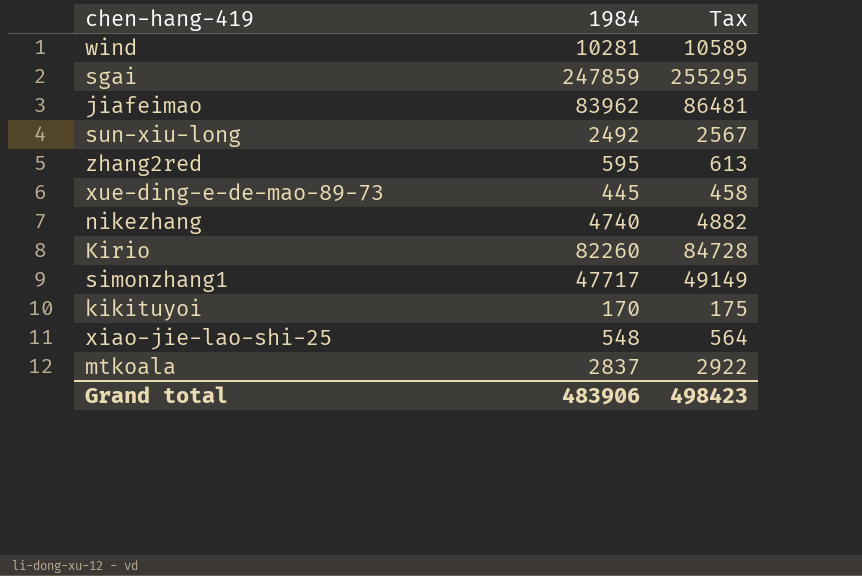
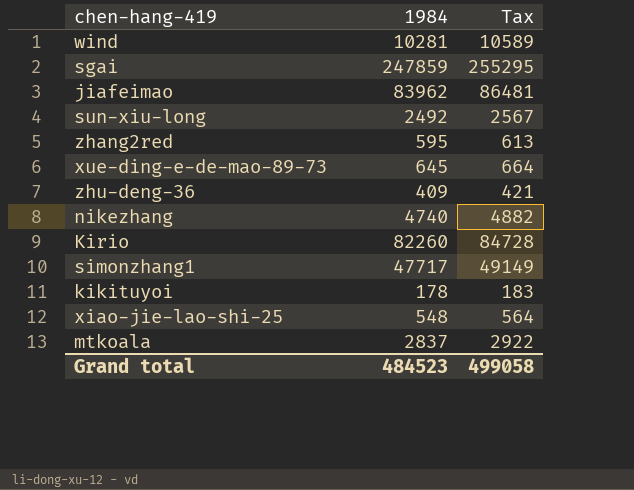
xue-ding-e-de-mao-89-73 | 1984: 445 -> 645
xue-ding-e-de-mao-89-73 | Tax: 458 -> 664
row zhu-deng-36: none -> 409 | 421
kikituyoi | 1984: 170 -> 178
kikituyoi | Tax: 175 -> 183
Grand total | 1984: 483906 -> 484523
Grand total | Tax: 498423 -> 499058

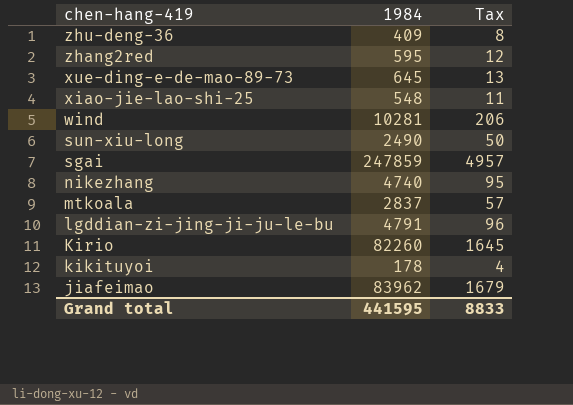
row order: none -> chen-hang-419 descending
column Tax | formula: [1984] * 1.03 -> [1984] * 0.02
row simonzhang1: 47717 | 49149 -> none
sun-xiu-long | 1984: 2492 -> 2490
row lgddian-zi-jing-ji-ju-le-bu: none -> 4791 | 96
Grand total | 1984: 484523 -> 441595
Grand total | Tax: 499058 -> 8833

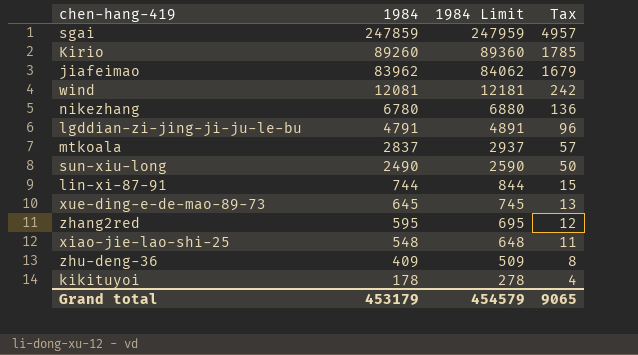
row order: chen-hang-419 descending -> 1984 descending
column 1984 Limit | formula: none -> [1984] + 100
Kirio | 1984: 82260 -> 89260
Kirio | Tax: 1645 -> 1785
wind | 1984: 10281 -> 12081
wind | Tax: 206 -> 242
nikezhang | 1984: 4740 -> 6780
nikezhang | Tax: 95 -> 136
row lin-xi-87-91: none -> 744 | 844 | 15
Grand total | 1984: 441595 -> 453179
Grand total | Tax: 8833 -> 9065

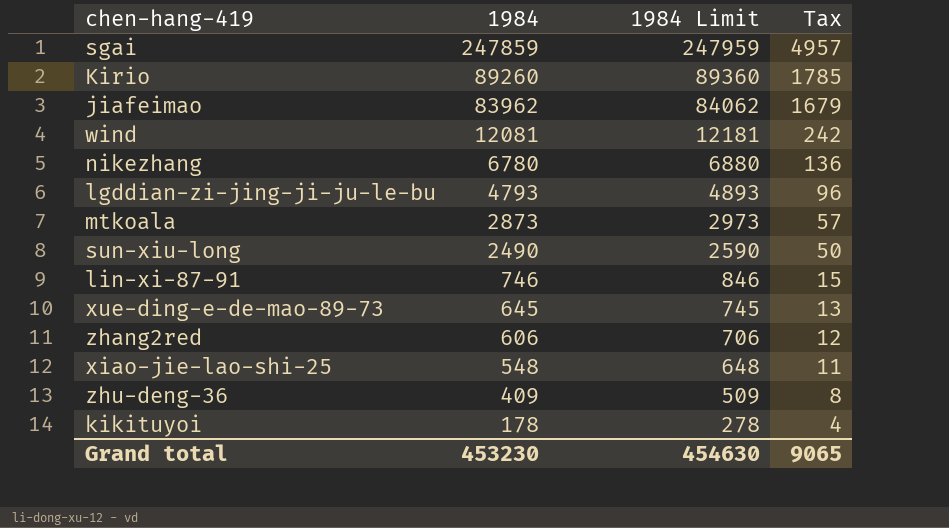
lgddian-zi-jing-ji-ju-le-bu | 1984: 4791 -> 4793
lgddian-zi-jing-ji-ju-le-bu | 1984 Limit: 4891 -> 4893
mtkoala | 1984: 2837 -> 2873
mtkoala | 1984 Limit: 2937 -> 2973
lin-xi-87-91 | 1984: 744 -> 746
lin-xi-87-91 | 1984 Limit: 844 -> 846
zhang2red | 1984: 595 -> 606
zhang2red | 1984 Limit: 695 -> 706
Grand total | 1984: 453179 -> 453230
Grand total | 1984 Limit: 454579 -> 454630

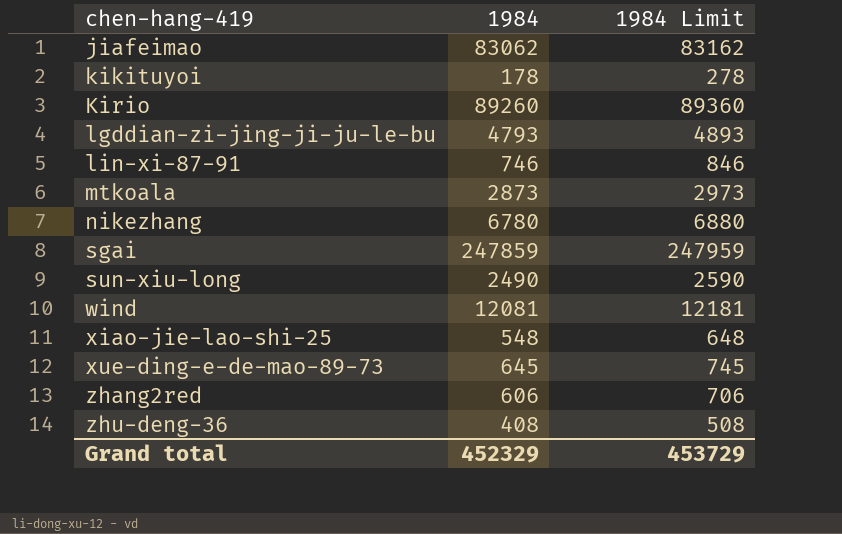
row order: 1984 descending -> chen-hang-419 ascending
column Tax | formula: [1984] * 0.02 -> none
jiafeimao | 1984: 83962 -> 83062
jiafeimao | 1984 Limit: 84062 -> 83162
zhu-deng-36 | 1984: 409 -> 408
zhu-deng-36 | 1984 Limit: 509 -> 508
Grand total | 1984: 453230 -> 452329
Grand total | 1984 Limit: 454630 -> 453729

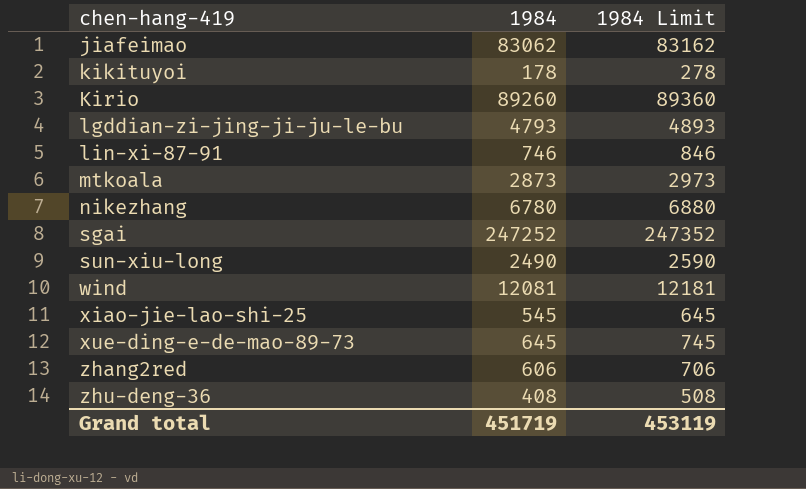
sgai | 1984: 247859 -> 247252
sgai | 1984 Limit: 247959 -> 247352
xiao-jie-lao-shi-25 | 1984: 548 -> 545
xiao-jie-lao-shi-25 | 1984 Limit: 648 -> 645
Grand total | 1984: 452329 -> 451719
Grand total | 1984 Limit: 453729 -> 453119

